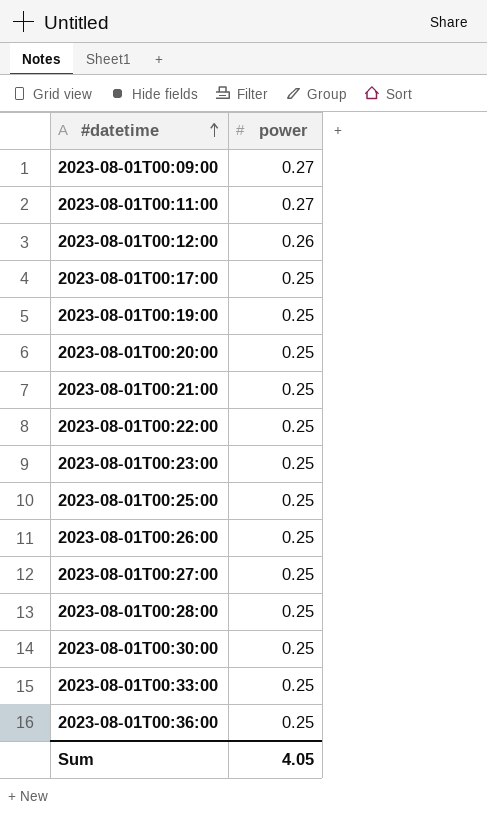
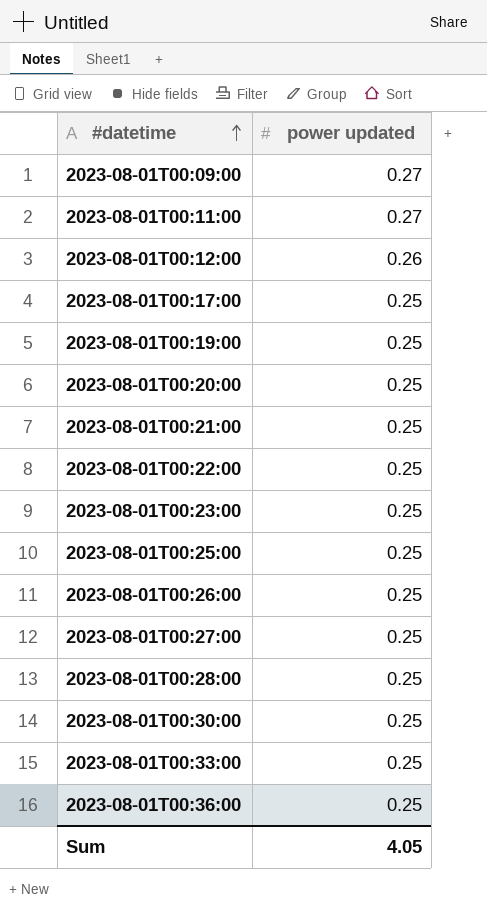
column name: power -> power updated

